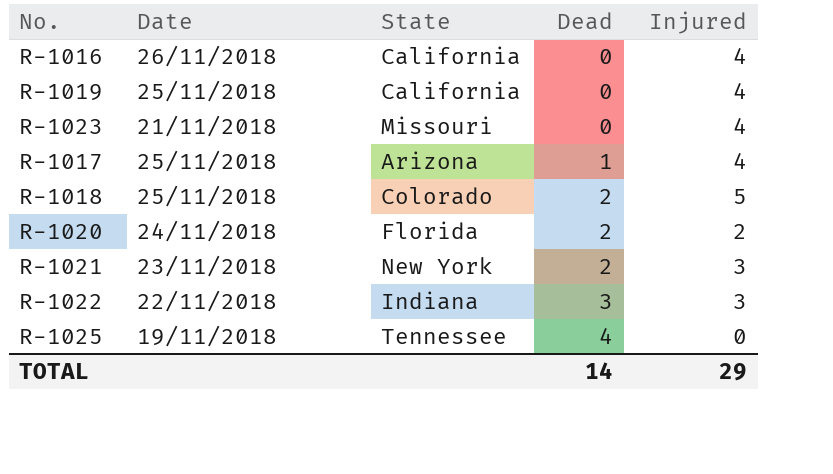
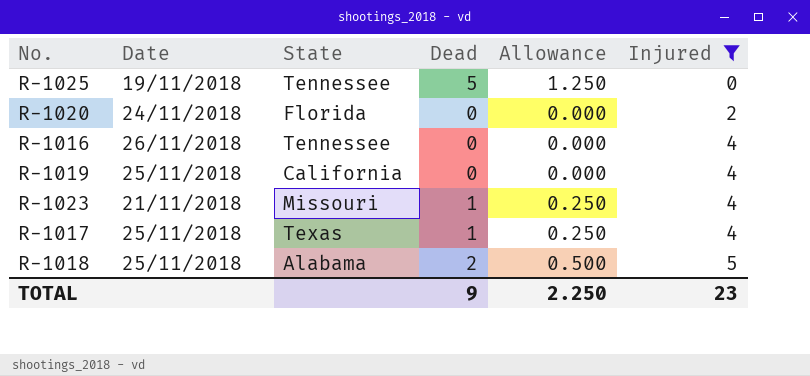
filter: none -> Injured != 3
row order: Dead ascending -> Injured ascending
column Allowance | formula: none -> [Dead] * 0.25
R-1025 | Dead: 4 -> 5
R-1020 | Dead: 2 -> 0
R-1016 | State: California -> Tennessee
R-1023 | Dead: 0 -> 1
R-1017 | State: Arizona -> Texas
R-1018 | State: Colorado -> Alabama
TOTAL | Dead: 14 -> 9
TOTAL | Injured: 29 -> 23

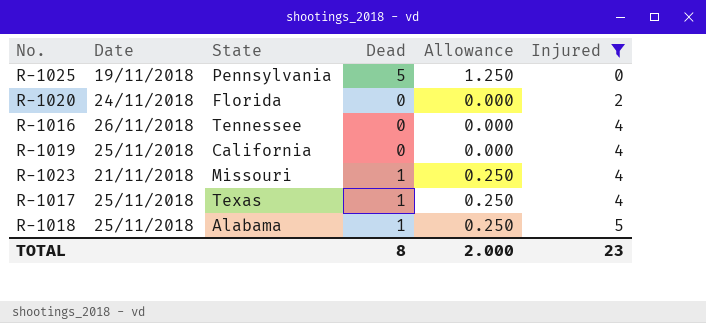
R-1025 | State: Tennessee -> Pennsylvania
R-1018 | Dead: 2 -> 1
R-1018 | Allowance: 0.500 -> 0.250
TOTAL | Dead: 9 -> 8
TOTAL | Allowance: 2.250 -> 2.000

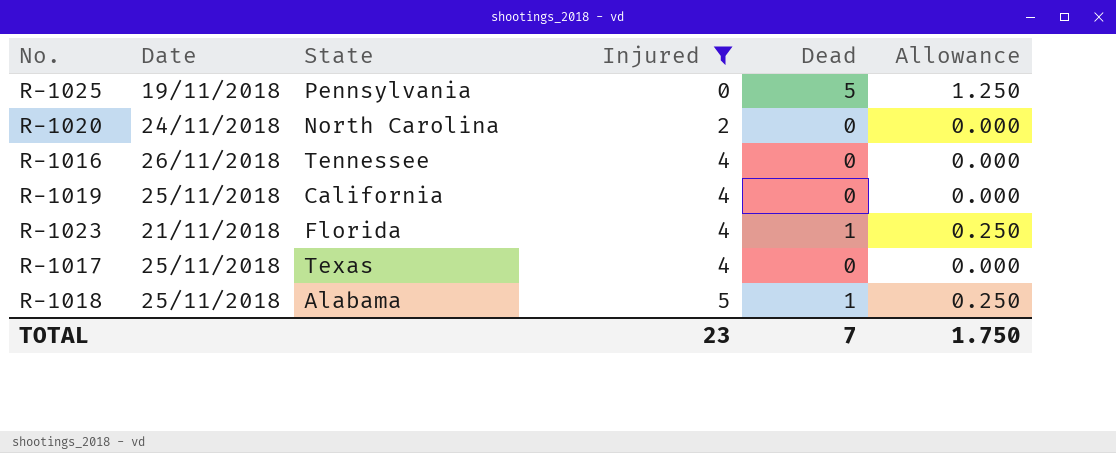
column Injured | position: 6 -> 4
R-1020 | State: Florida -> North Carolina
R-1023 | State: Missouri -> Florida
R-1017 | Dead: 1 -> 0
R-1017 | Allowance: 0.250 -> 0.000
TOTAL | Dead: 8 -> 7
TOTAL | Allowance: 2.000 -> 1.750

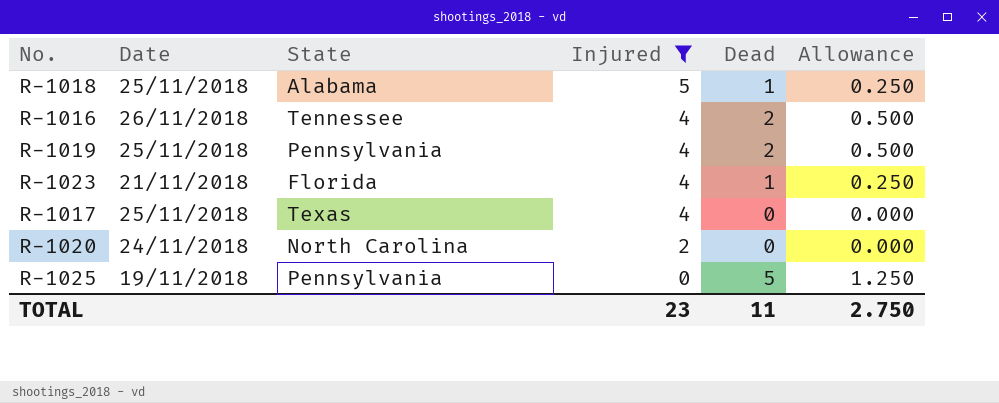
row order: Injured ascending -> Injured descending
R-1016 | Dead: 0 -> 2
R-1016 | Allowance: 0.000 -> 0.500
R-1019 | State: California -> Pennsylvania
R-1019 | Dead: 0 -> 2
R-1019 | Allowance: 0.000 -> 0.500
TOTAL | Dead: 7 -> 11
TOTAL | Allowance: 1.750 -> 2.750

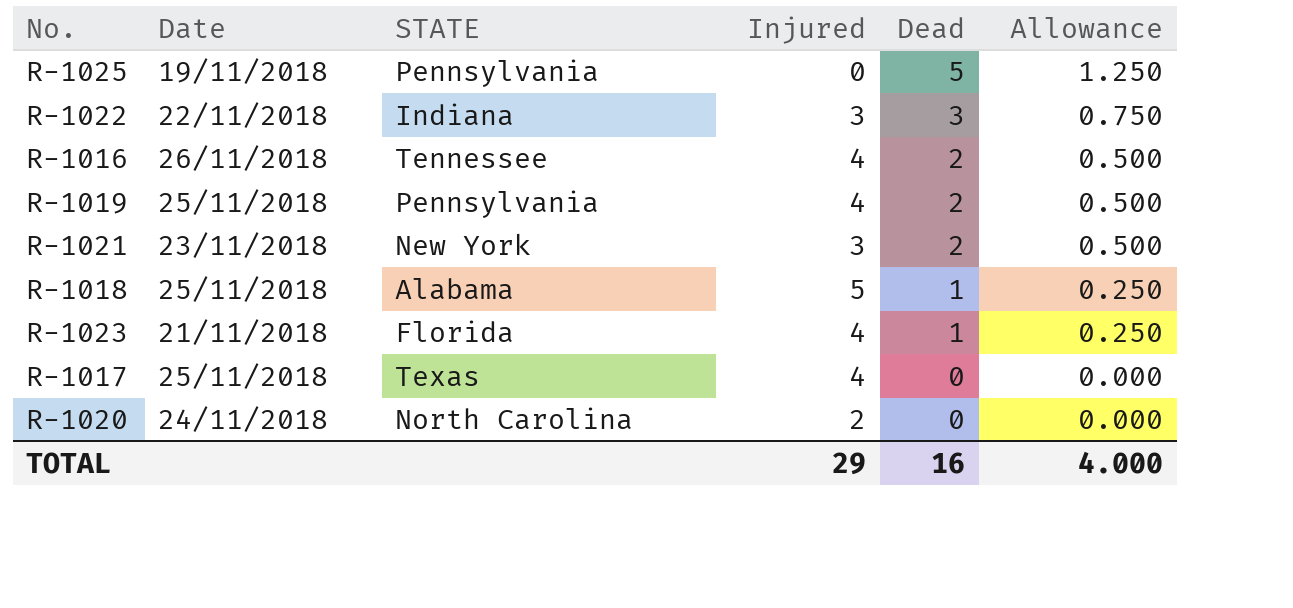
filter: Injured != 3 -> none
row order: Injured descending -> Dead descending
column name: State -> STATE
TOTAL | Injured: 23 -> 29
TOTAL | Dead: 11 -> 16
TOTAL | Allowance: 2.750 -> 4.000

